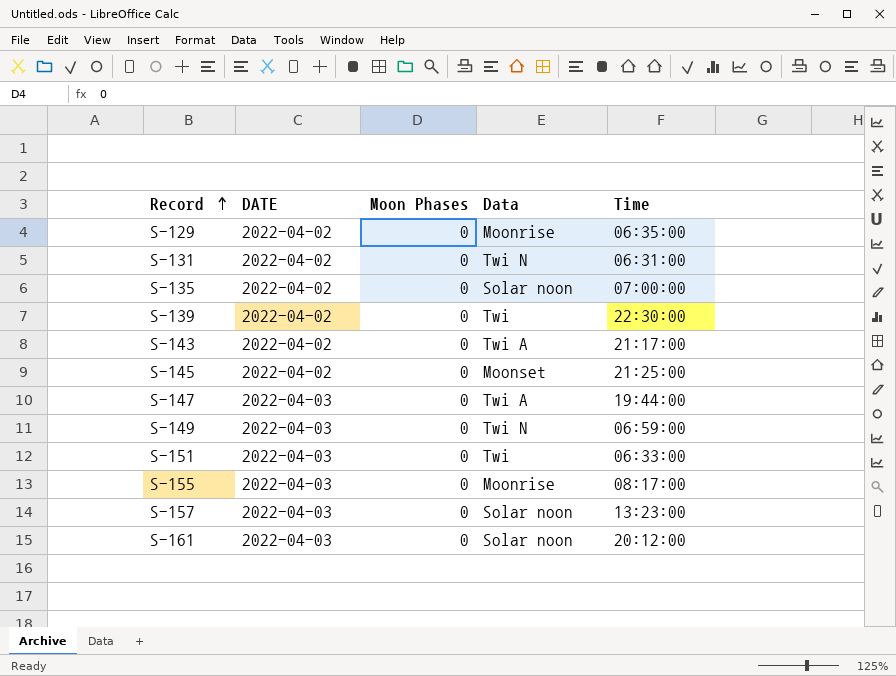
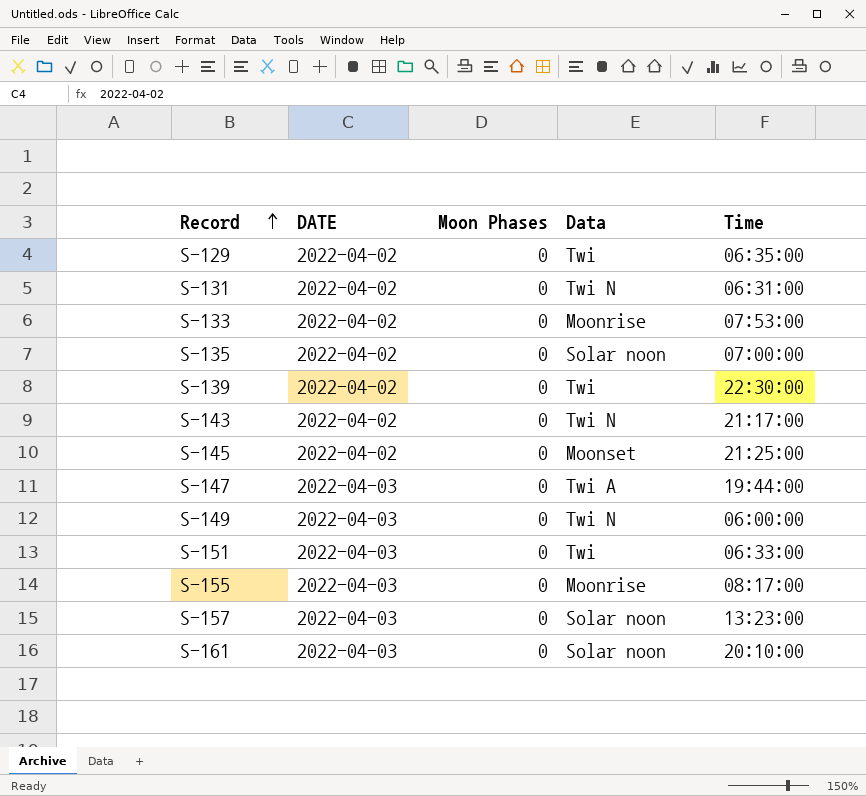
S-129 | Data: Moonrise -> Twi
row S-133: none -> 2022-04-02 | 0 | Moonrise | 07:53:00
S-143 | Data: Twi A -> Twi N
S-149 | Time: 06:59:00 -> 06:00:00
S-161 | Time: 20:12:00 -> 20:10:00

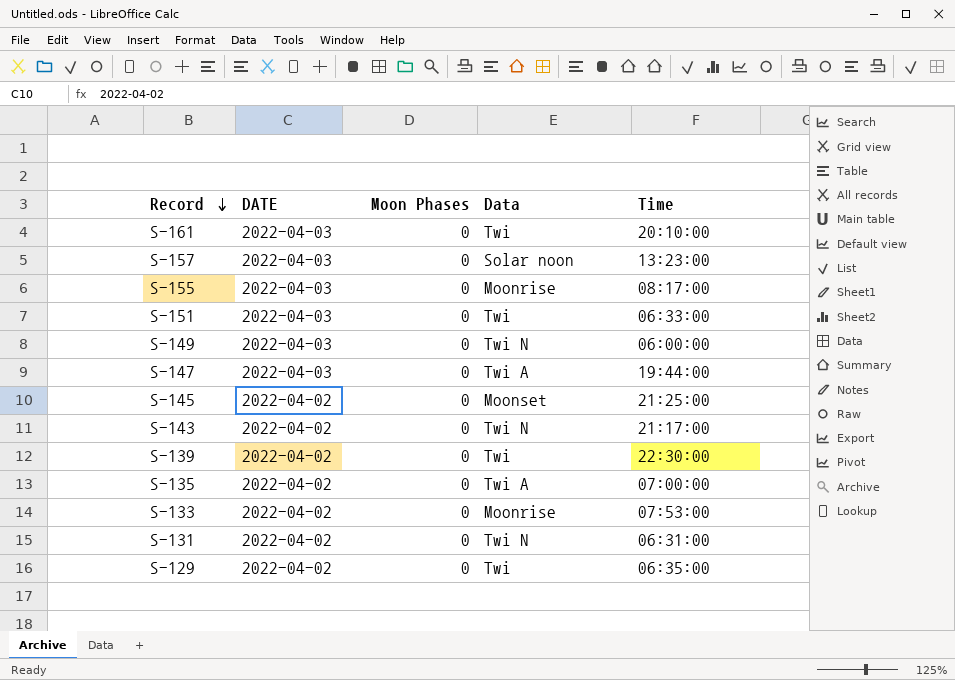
row order: Record ascending -> Record descending
S-161 | Data: Solar noon -> Twi
S-135 | Data: Solar noon -> Twi A

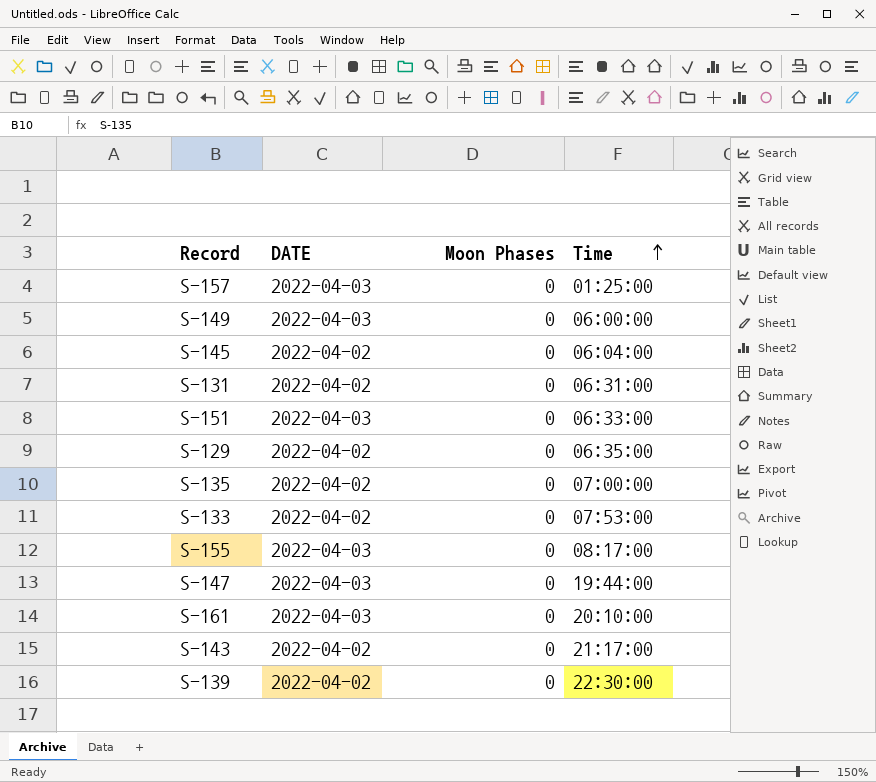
row order: Record descending -> Time ascending
column Data | position: 4 -> none
S-157 | Time: 13:23:00 -> 01:25:00
S-145 | Time: 21:25:00 -> 06:04:00

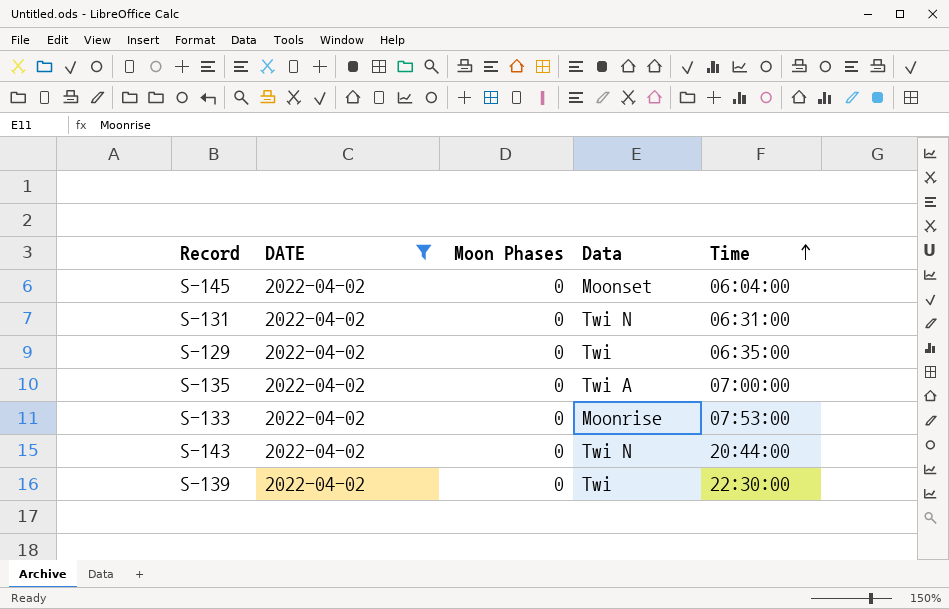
filter: none -> DATE = 2022-04-02
column Data | position: none -> 4
S-143 | Time: 21:17:00 -> 20:44:00

